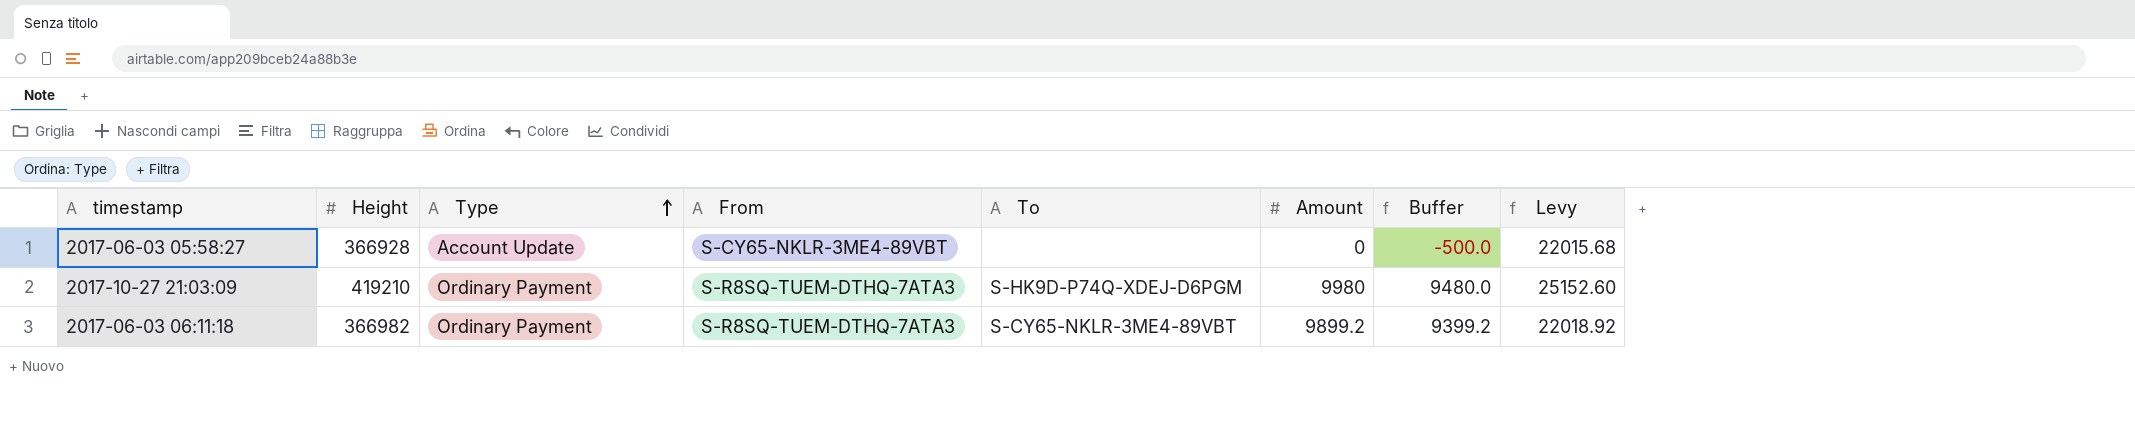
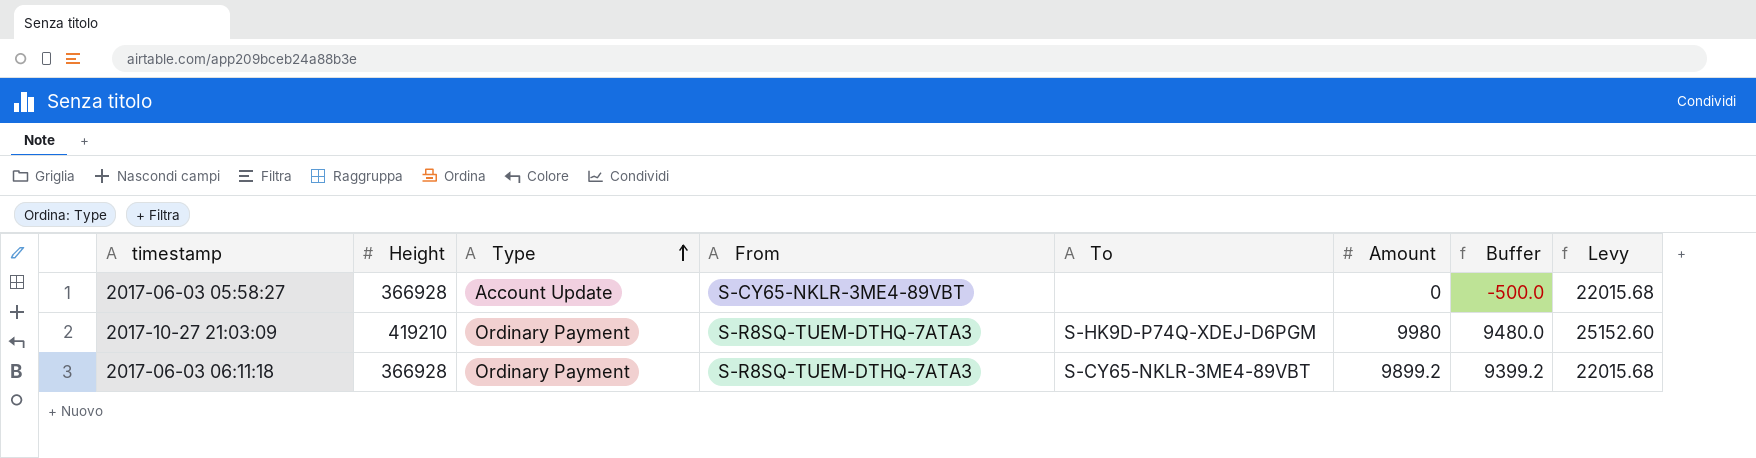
2017-06-03 06:11:18 | Height: 366982 -> 366928
2017-06-03 06:11:18 | Levy: 22018.92 -> 22015.68

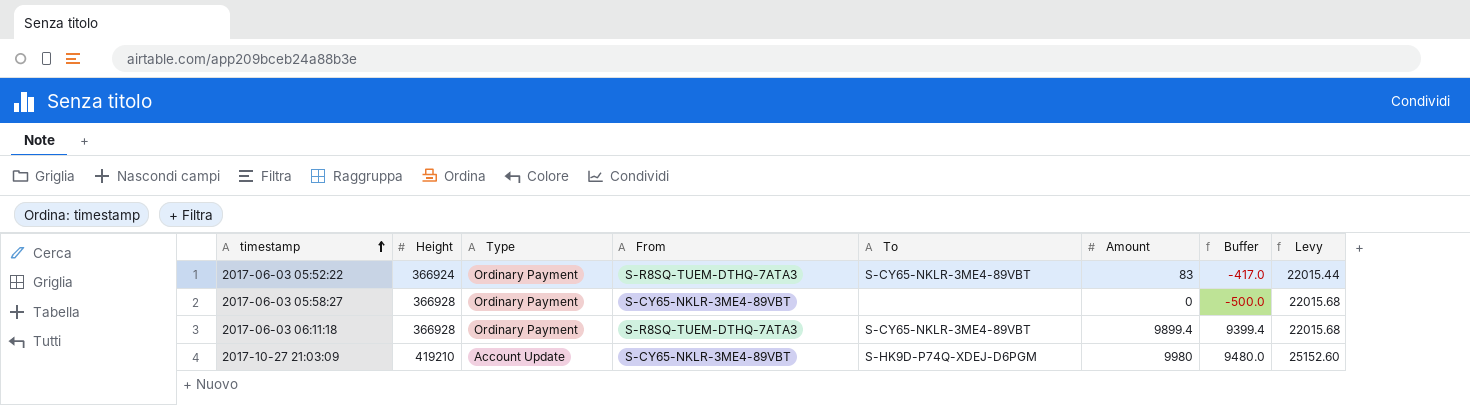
row order: Type ascending -> timestamp ascending
row 2017-06-03 05:52:22: none -> 366924 | Ordinary Payment | S-R8SQ-TUEM-DTHQ-7ATA3 | S-CY65-NKLR-3ME4-89VBT | 83 | -417.0 | 22015.44
2017-06-03 05:58:27 | Type: Account Update -> Ordinary Payment
2017-06-03 06:11:18 | Amount: 9899.2 -> 9899.4
2017-06-03 06:11:18 | Buffer: 9399.2 -> 9399.4
2017-10-27 21:03:09 | Type: Ordinary Payment -> Account Update
2017-10-27 21:03:09 | From: S-R8SQ-TUEM-DTHQ-7ATA3 -> S-CY65-NKLR-3ME4-89VBT

